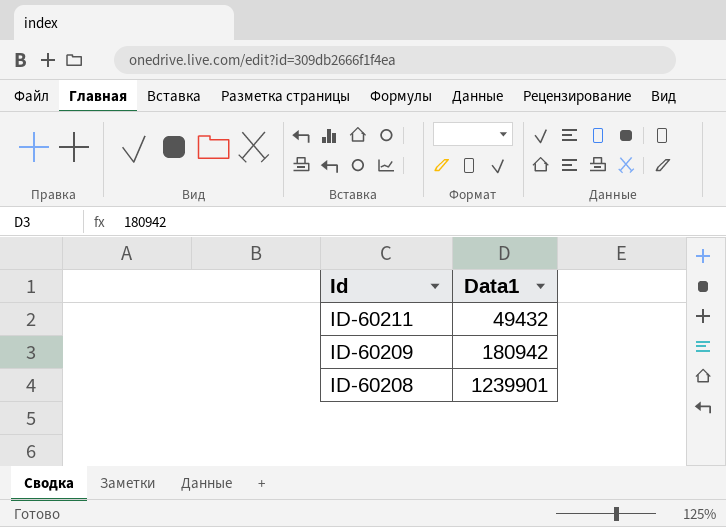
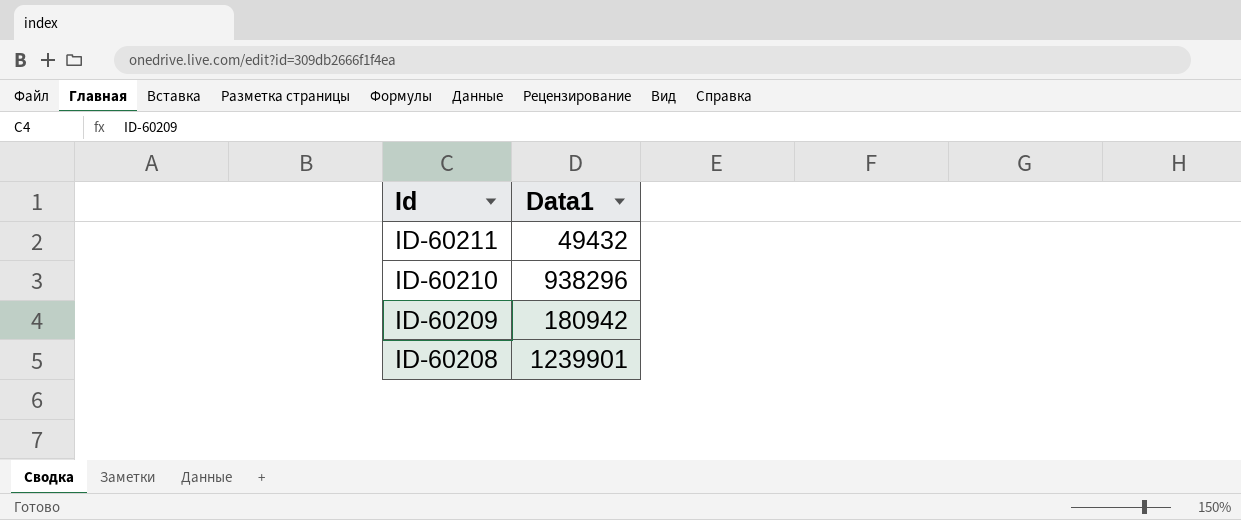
row ID-60210: none -> 938296

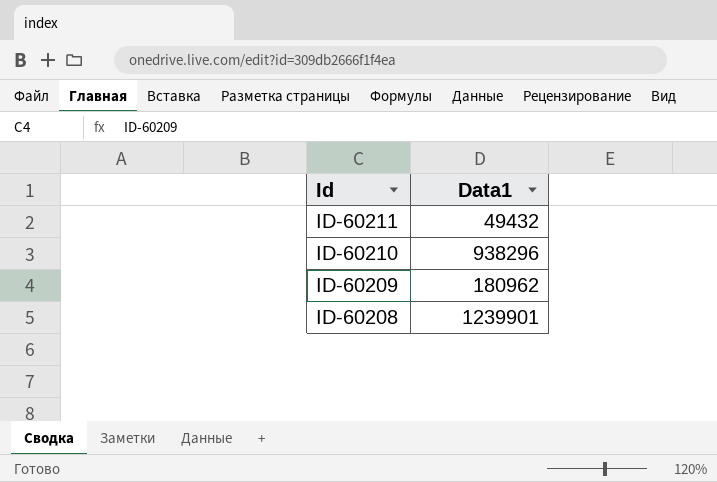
ID-60209 | Data1: 180942 -> 180962

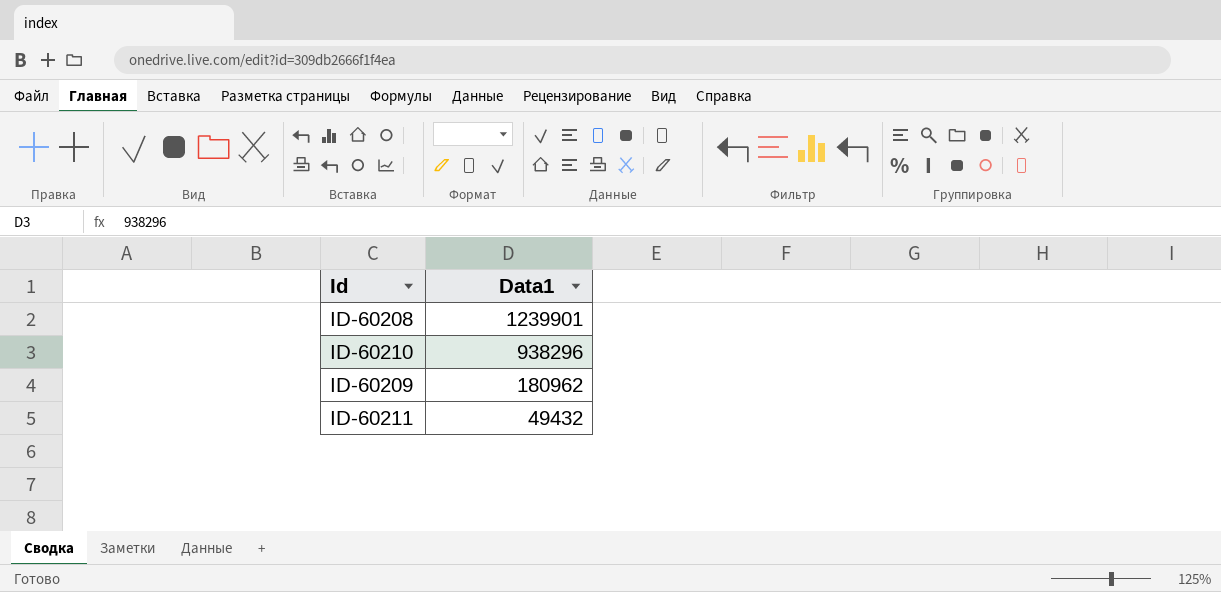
row order: Id descending -> Data1 descending

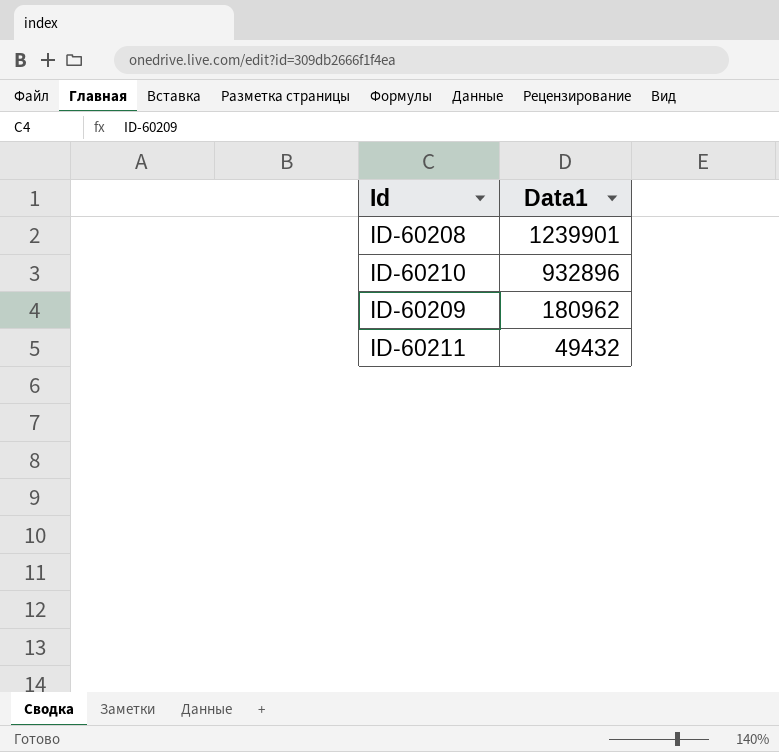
ID-60210 | Data1: 938296 -> 932896

